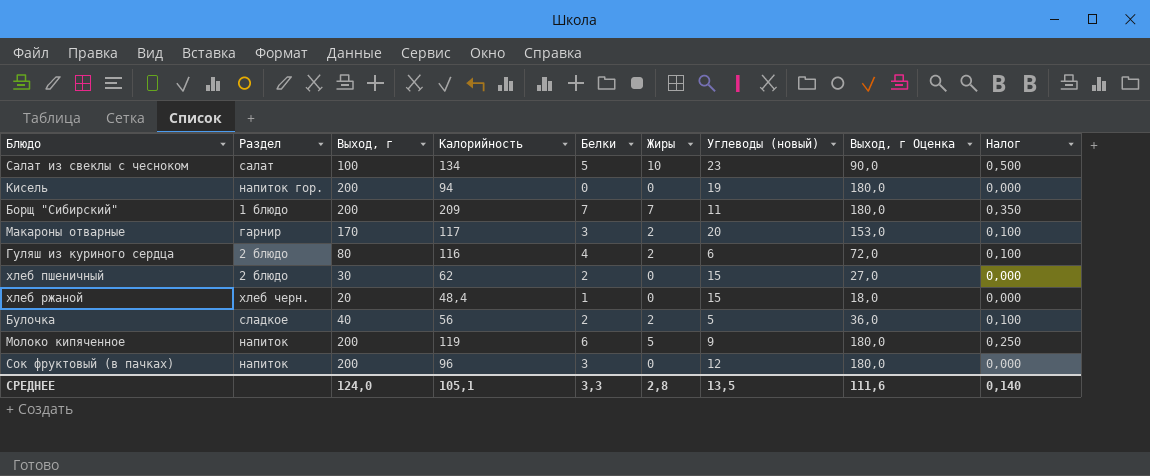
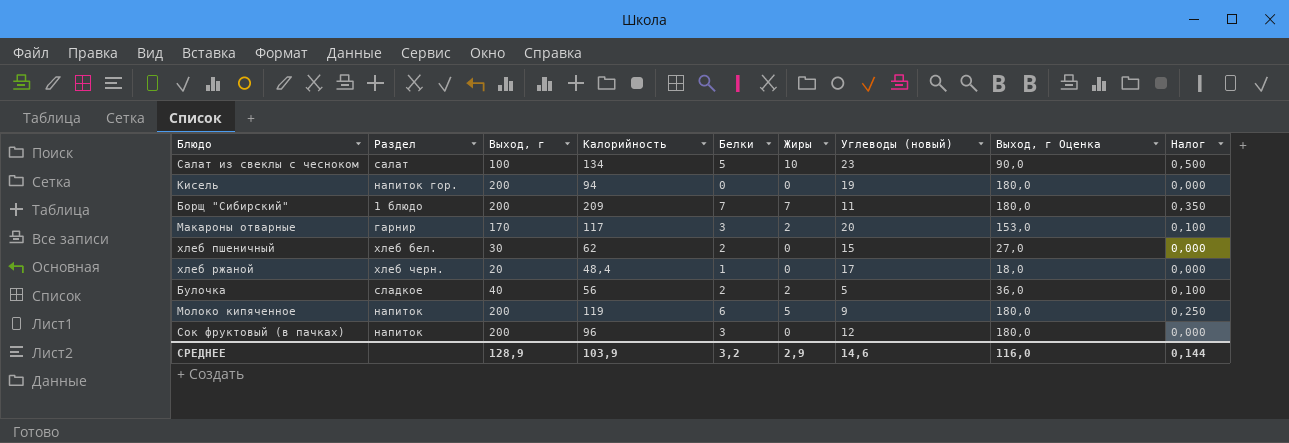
row Гуляш из куриного сердца: 2 блюдо | 80 | 116 | 4 | 2 | 6 | 72,0 | 0,100 -> none
хлеб пшеничный | Раздел: 2 блюдо -> хлеб бел.
хлеб ржаной | Углеводы (новый): 15 -> 17
СРЕДНЕЕ | Выход, г: 124,0 -> 128,9
СРЕДНЕЕ | Калорийность: 105,1 -> 103,9
СРЕДНЕЕ | Белки: 3,3 -> 3,2
СРЕДНЕЕ | Жиры: 2,8 -> 2,9
СРЕДНЕЕ | Углеводы (новый): 13,5 -> 14,6
СРЕДНЕЕ | Выход, г Оценка: 111,6 -> 116,0
СРЕДНЕЕ | Налог: 0,140 -> 0,144

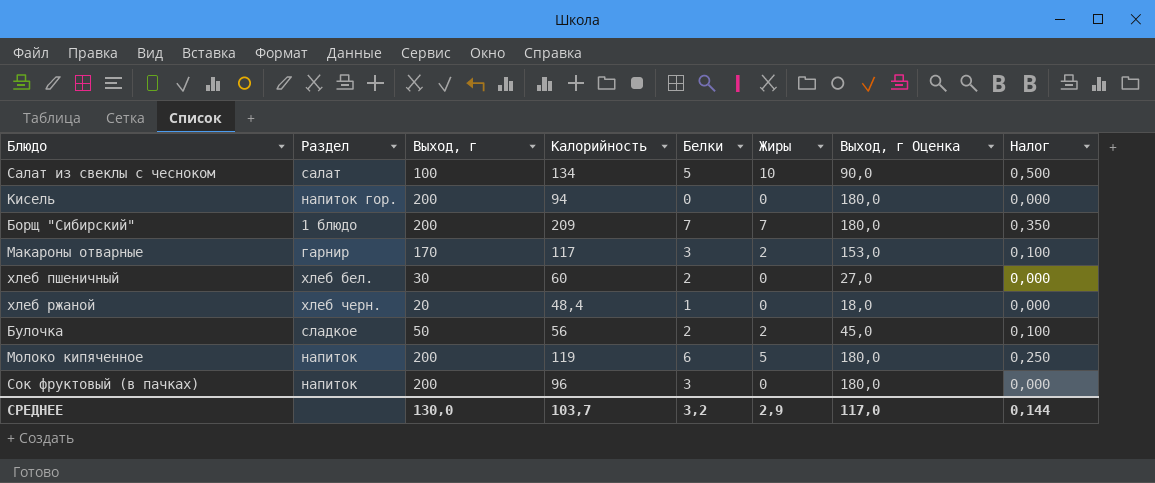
column Углеводы (новый) | position: 7 -> none
хлеб пшеничный | Калорийность: 62 -> 60
Булочка | Выход, г: 40 -> 50
Булочка | Выход, г Оценка: 36,0 -> 45,0
СРЕДНЕЕ | Выход, г: 128,9 -> 130,0
СРЕДНЕЕ | Калорийность: 103,9 -> 103,7
СРЕДНЕЕ | Выход, г Оценка: 116,0 -> 117,0

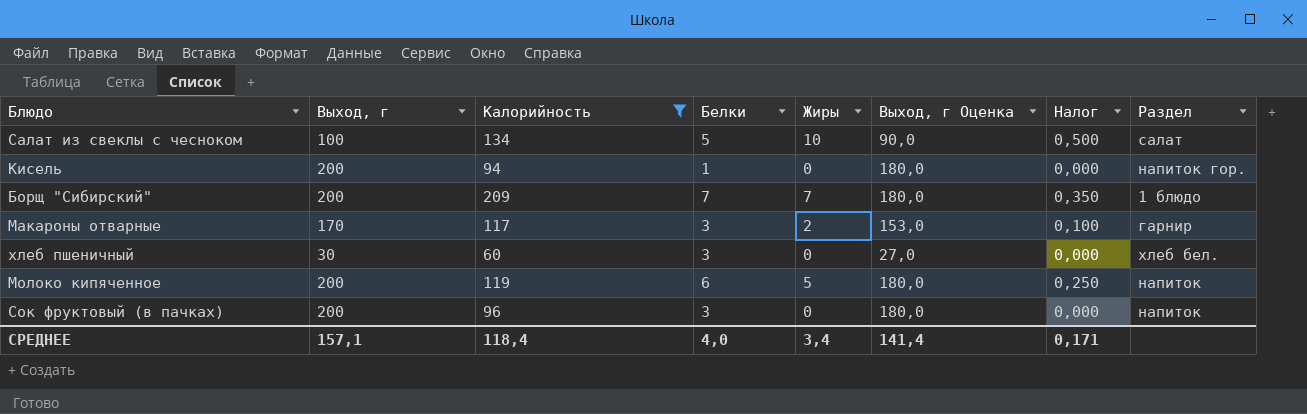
filter: none -> Калорийность >= 60
column Раздел | position: 2 -> 8
Кисель | Белки: 0 -> 1
хлеб пшеничный | Белки: 2 -> 3
СРЕДНЕЕ | Выход, г: 130,0 -> 157,1
СРЕДНЕЕ | Калорийность: 103,7 -> 118,4
СРЕДНЕЕ | Белки: 3,2 -> 4,0
СРЕДНЕЕ | Жиры: 2,9 -> 3,4
СРЕДНЕЕ | Выход, г Оценка: 117,0 -> 141,4
СРЕДНЕЕ | Налог: 0,144 -> 0,171

